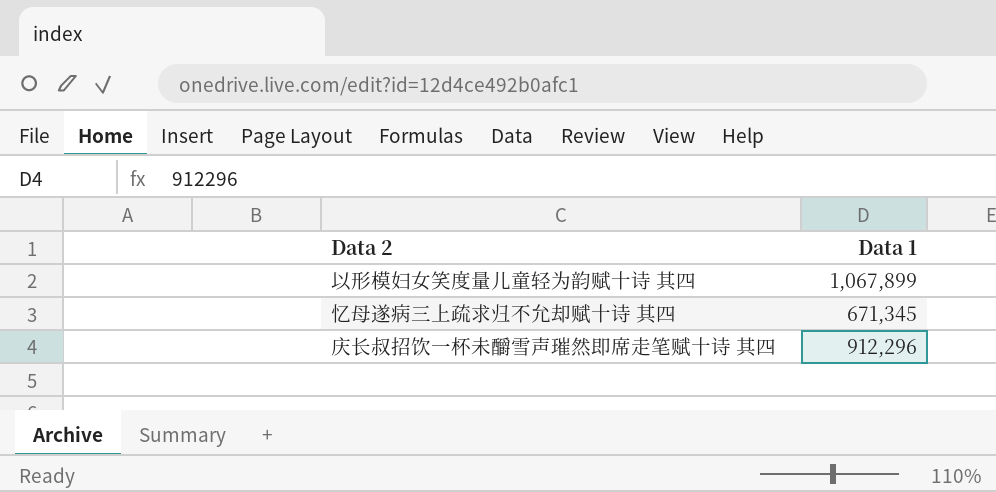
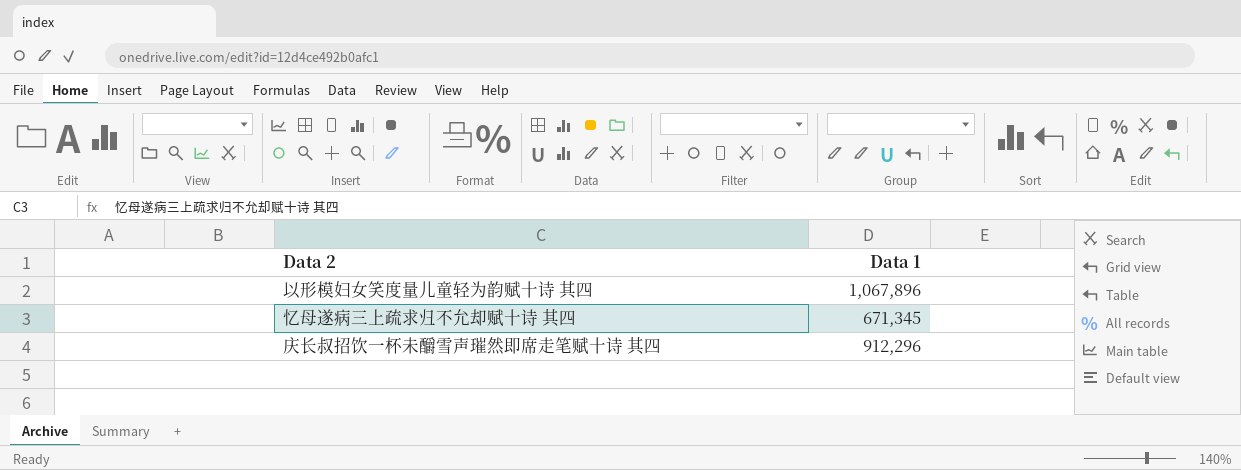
以形模妇女笑度量儿童轻为韵赋十诗 其四 | Data 1: 1,067,899 -> 1,067,896

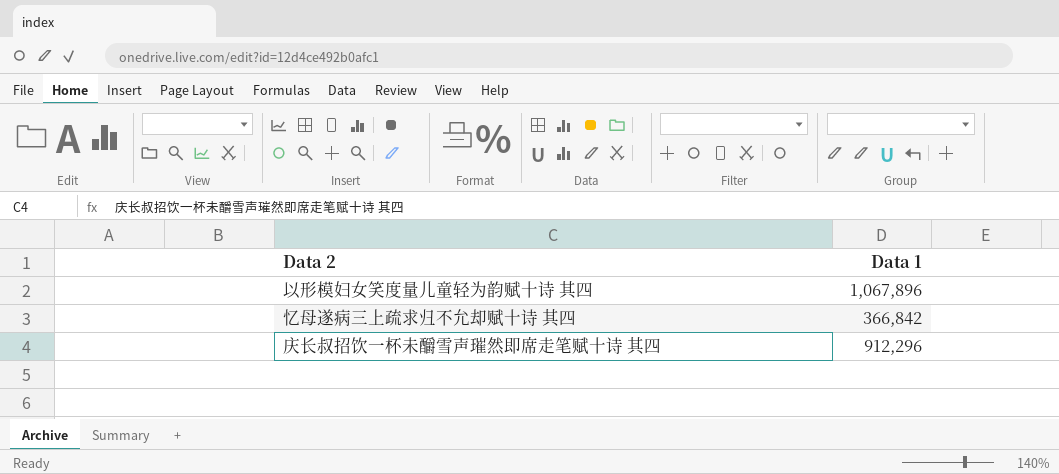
忆母遂病三上疏求归不允却赋十诗 其四 | Data 1: 671,345 -> 366,842

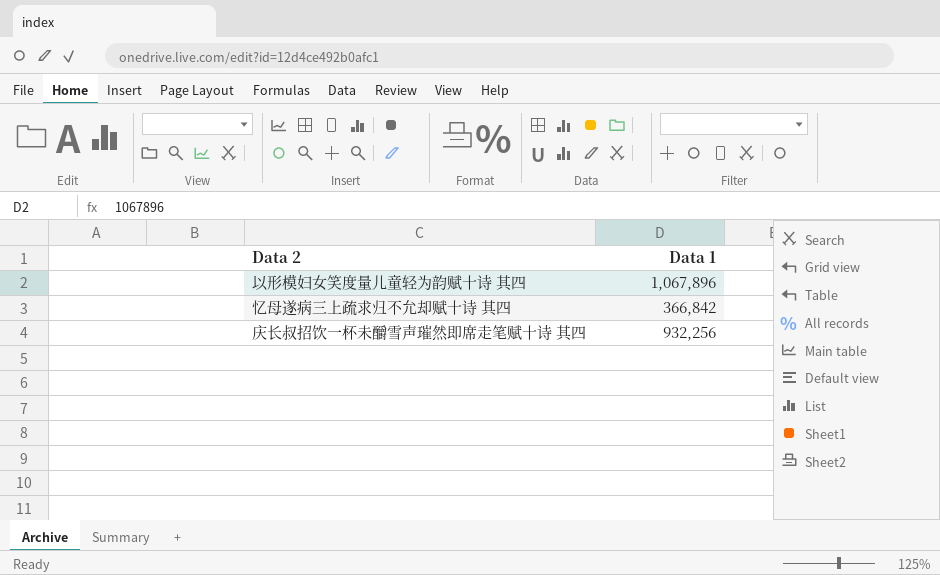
庆长叔招饮一杯未釂雪声璀然即席走笔赋十诗 其四 | Data 1: 912,296 -> 932,256

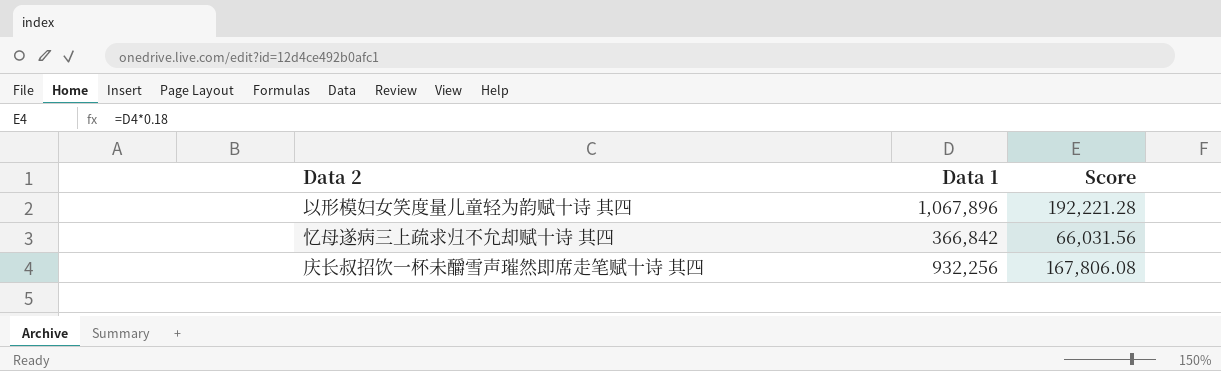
column Score | formula: none -> [Data 1] * 0.18

